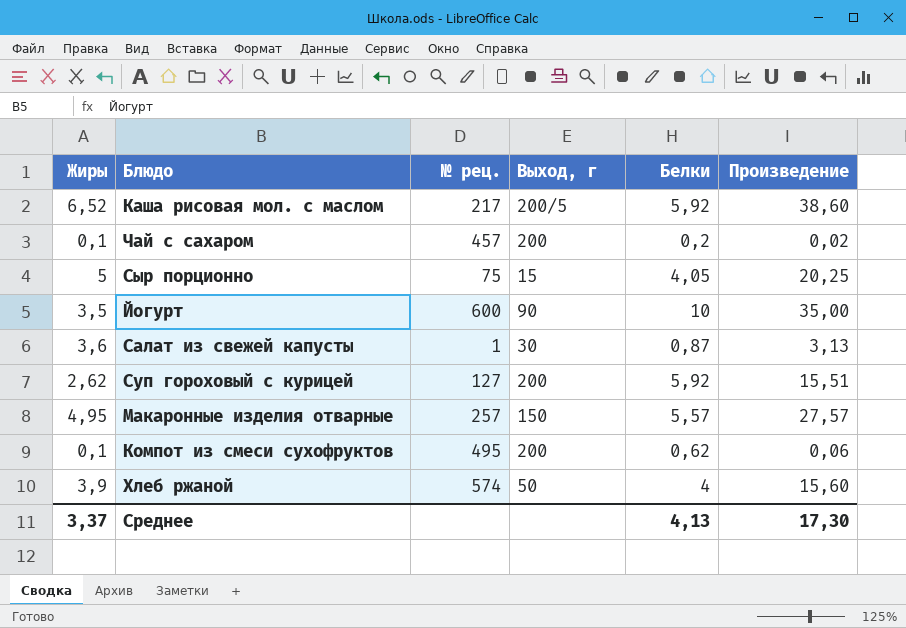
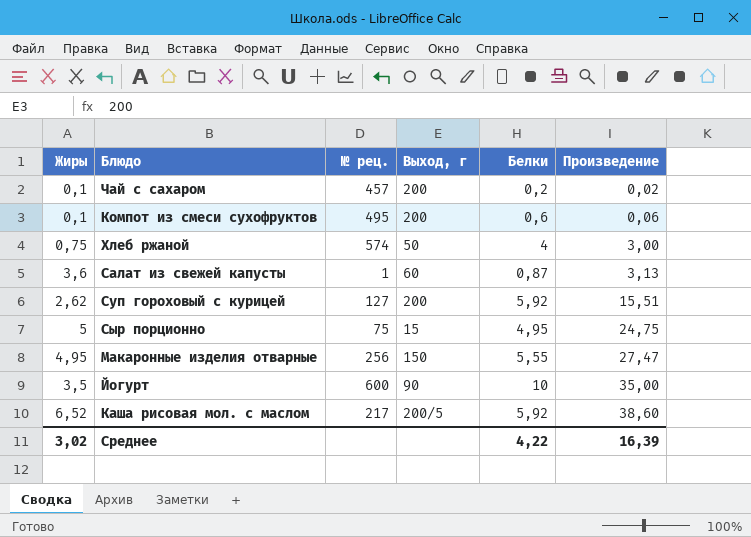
row order: none -> Произведение ascending
Компот из смеси сухофруктов | Белки: 0,62 -> 0,6
Хлеб ржаной | Жиры: 3,9 -> 0,75
Хлеб ржаной | Произведение: 15,60 -> 3,00
Салат из свежей капусты | Выход, г: 30 -> 60
Сыр порционно | Белки: 4,05 -> 4,95
Сыр порционно | Произведение: 20,25 -> 24,75
Макаронные изделия отварные | № рец.: 257 -> 256
Макаронные изделия отварные | Белки: 5,57 -> 5,55
Макаронные изделия отварные | Произведение: 27,57 -> 27,47
Среднее | Жиры: 3,37 -> 3,02
Среднее | Белки: 4,13 -> 4,22
Среднее | Произведение: 17,30 -> 16,39

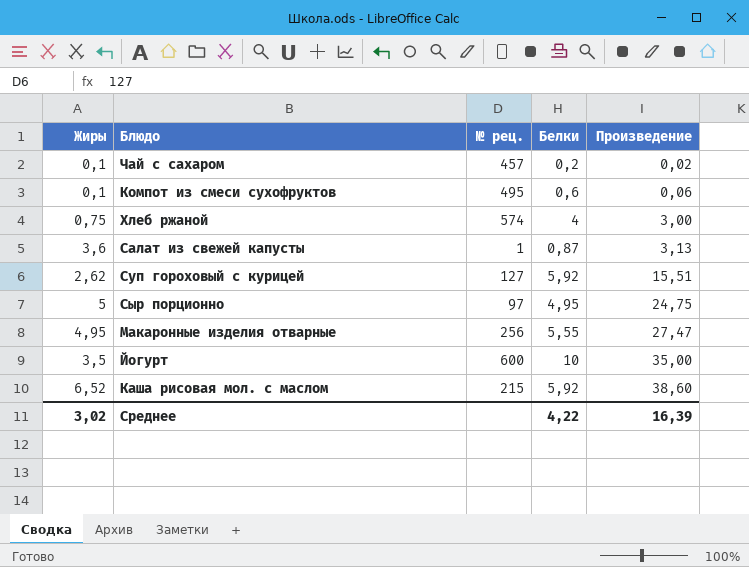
column Выход, г | position: 4 -> none
Сыр порционно | № рец.: 75 -> 97
Каша рисовая мол. с маслом | № рец.: 217 -> 215

